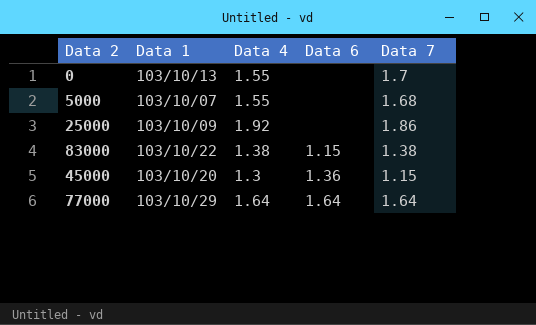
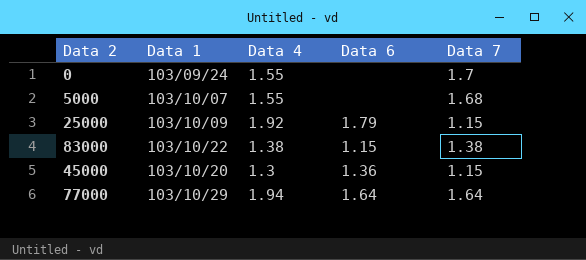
0 | Data 1: 103/10/13 -> 103/09/24
25000 | Data 6: none -> 1.79
25000 | Data 7: 1.86 -> 1.15
77000 | Data 4: 1.64 -> 1.94

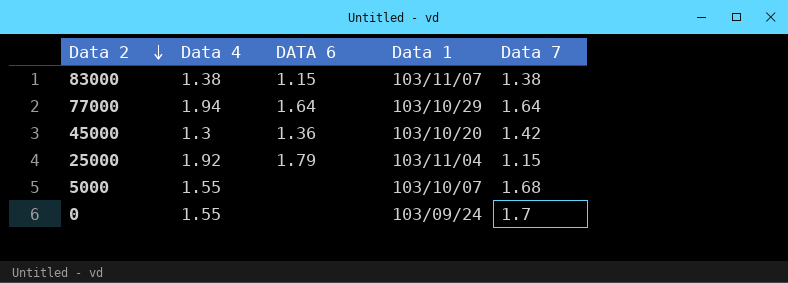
row order: none -> Data 2 descending
column name: Data 6 -> DATA 6
column Data 1 | position: 2 -> 4
83000 | Data 1: 103/10/22 -> 103/11/07
45000 | Data 7: 1.15 -> 1.42
25000 | Data 1: 103/10/09 -> 103/11/04

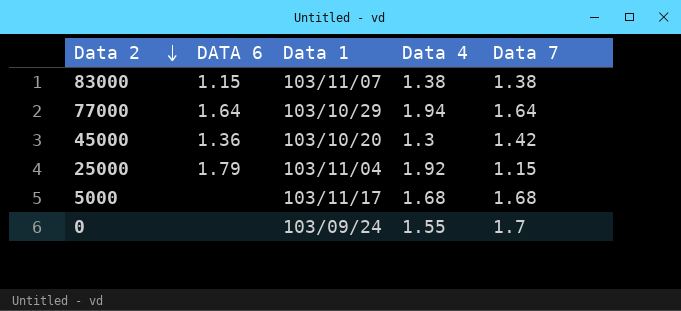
column Data 4 | position: 2 -> 4
5000 | Data 1: 103/10/07 -> 103/11/17
5000 | Data 4: 1.55 -> 1.68

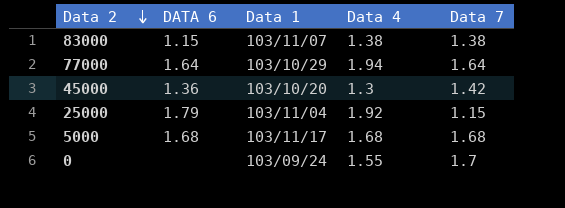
5000 | DATA 6: none -> 1.68

